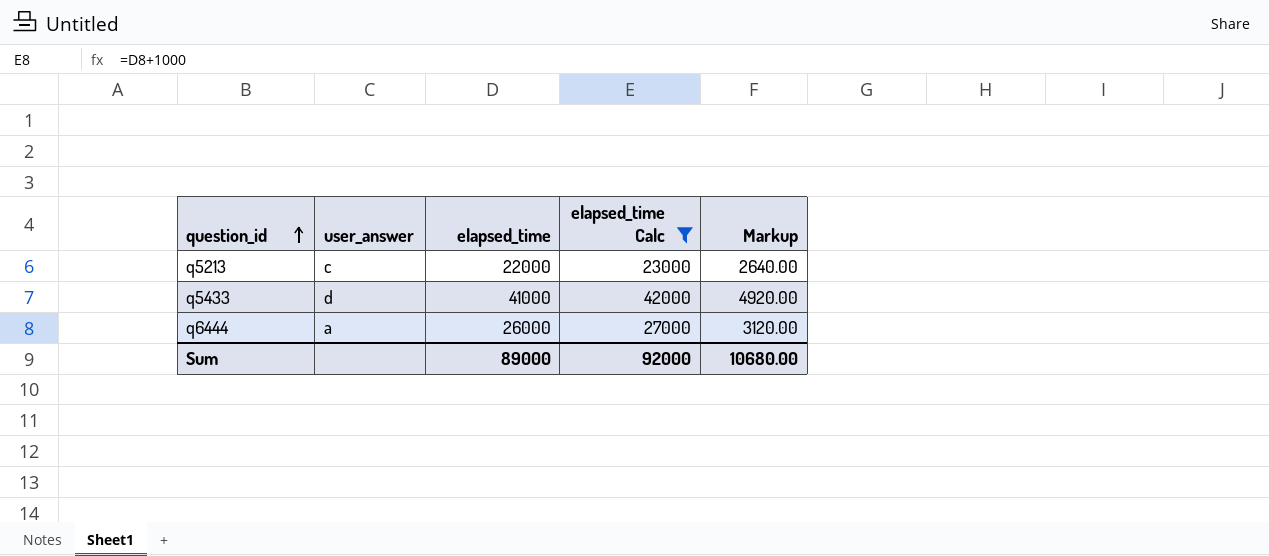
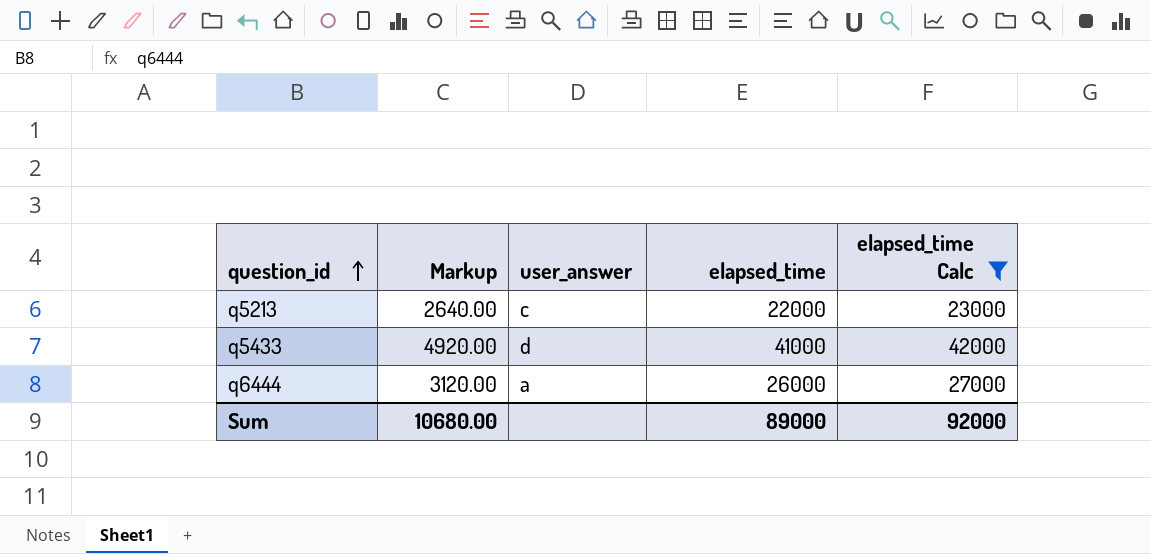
column Markup | position: 5 -> 2

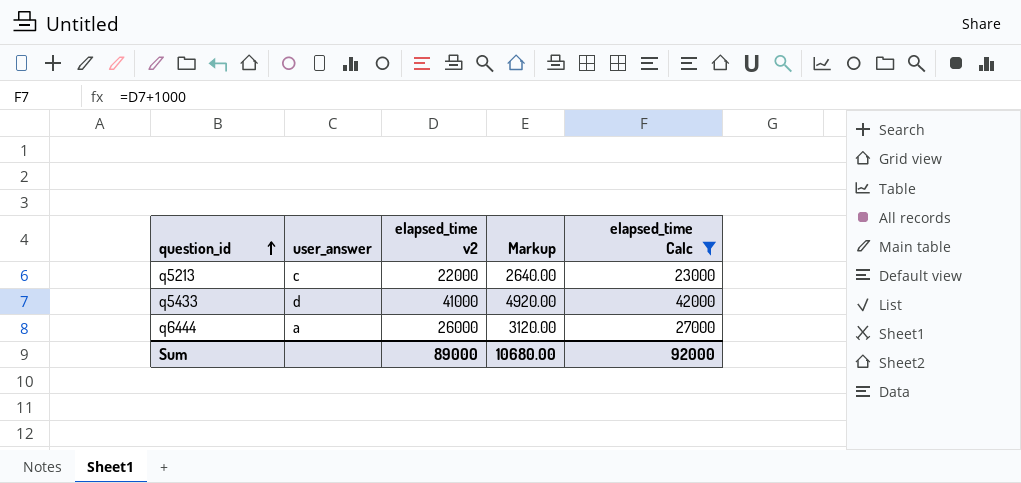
column name: elapsed_time -> elapsed_time v2
column Markup | position: 2 -> 4

